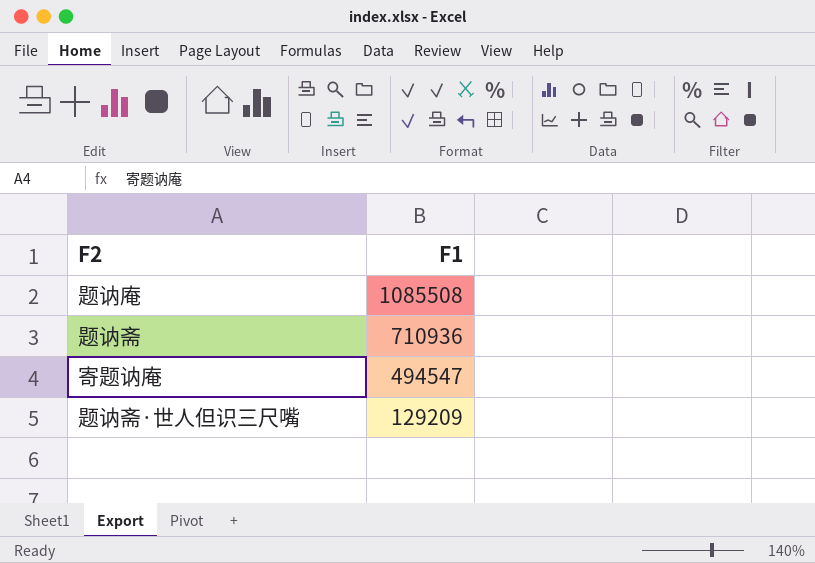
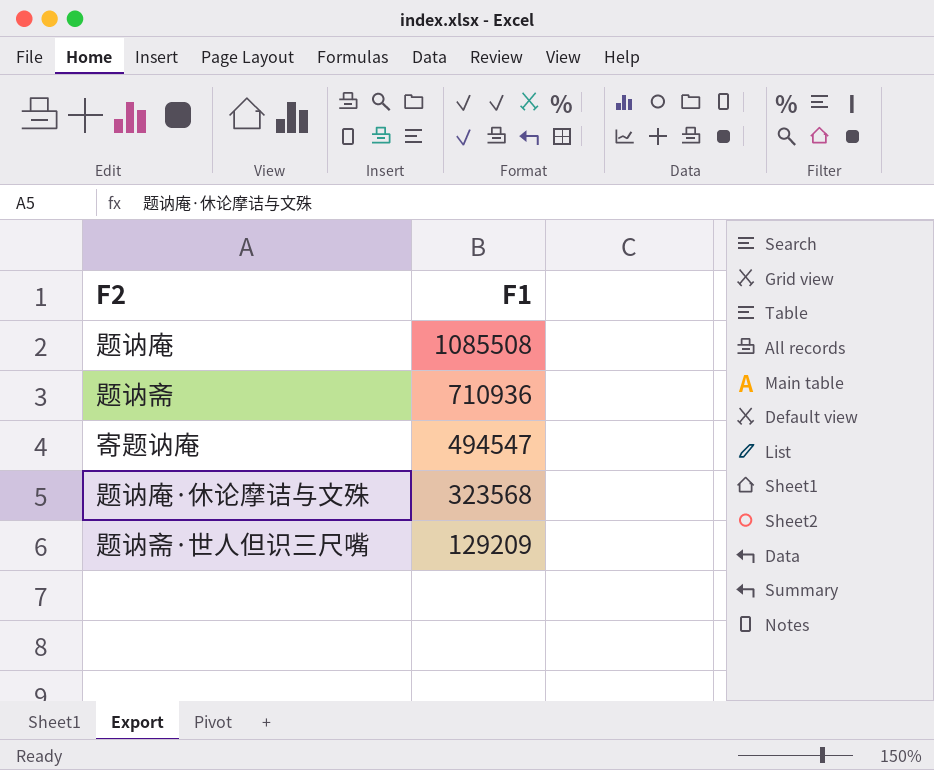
row 题讷庵·休论摩诘与文殊: none -> 323568

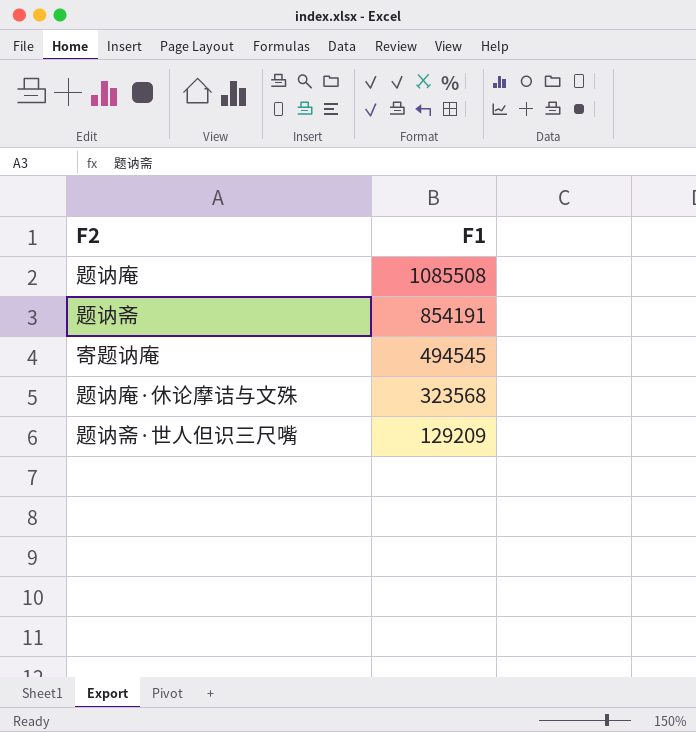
题讷斋 | F1: 710936 -> 854191
寄题讷庵 | F1: 494547 -> 494545

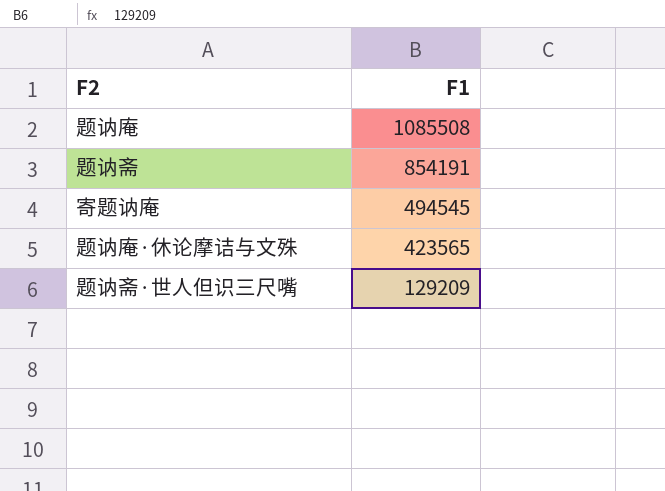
题讷庵·休论摩诘与文殊 | F1: 323568 -> 423565

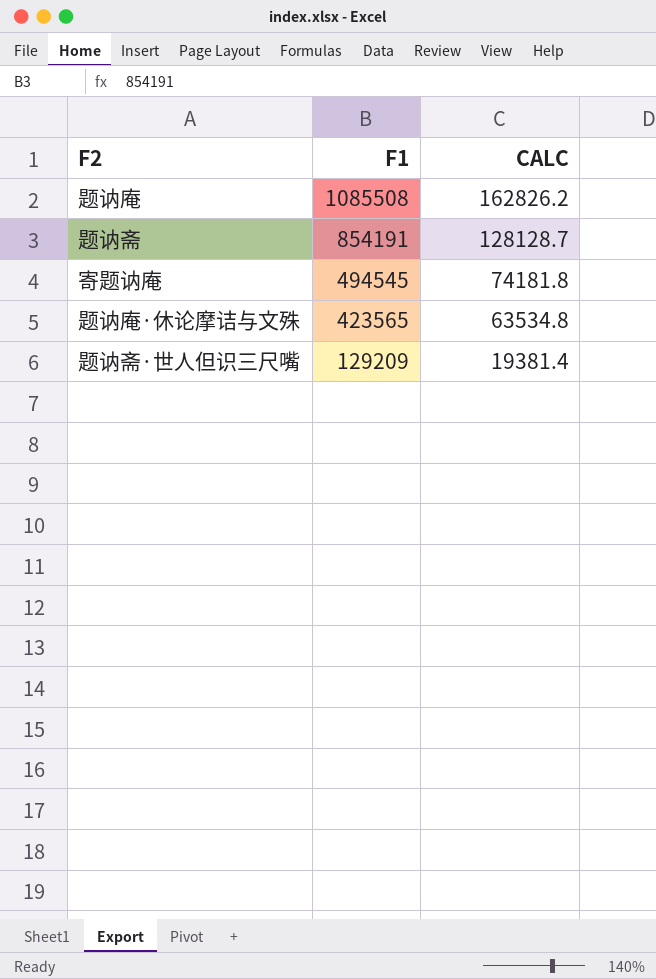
column CALC | formula: none -> [F1] * 0.15

